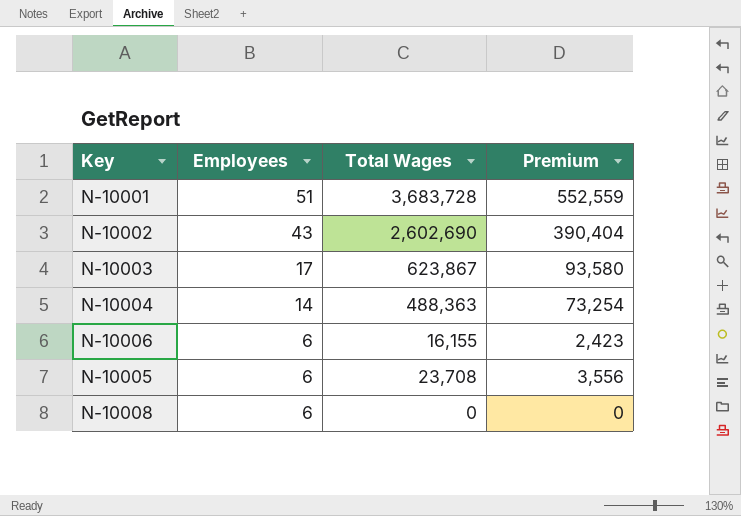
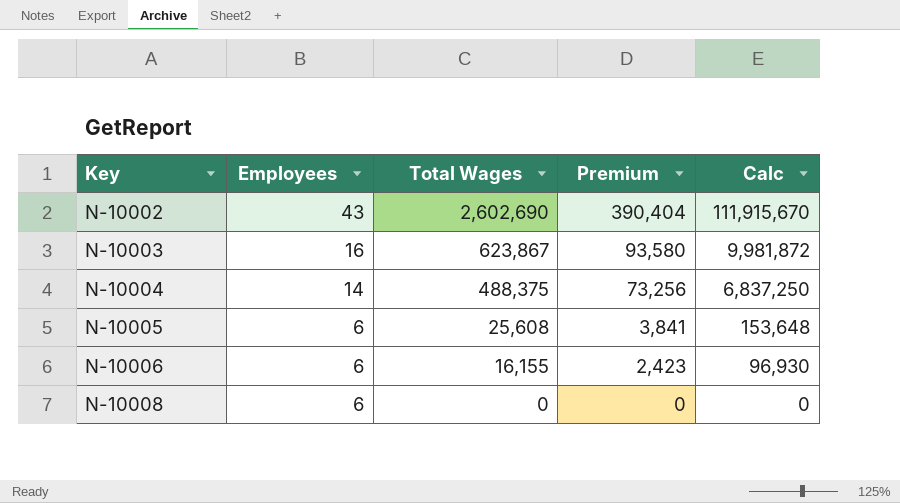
row order: Employees descending -> Key ascending
column Calc | formula: none -> [Employees] * [Total Wages]
row N-10001: 51 | 3,683,728 | 552,559 -> none
N-10003 | Employees: 17 -> 16
N-10004 | Total Wages: 488,363 -> 488,375
N-10004 | Premium: 73,254 -> 73,256
N-10005 | Total Wages: 23,708 -> 25,608
N-10005 | Premium: 3,556 -> 3,841

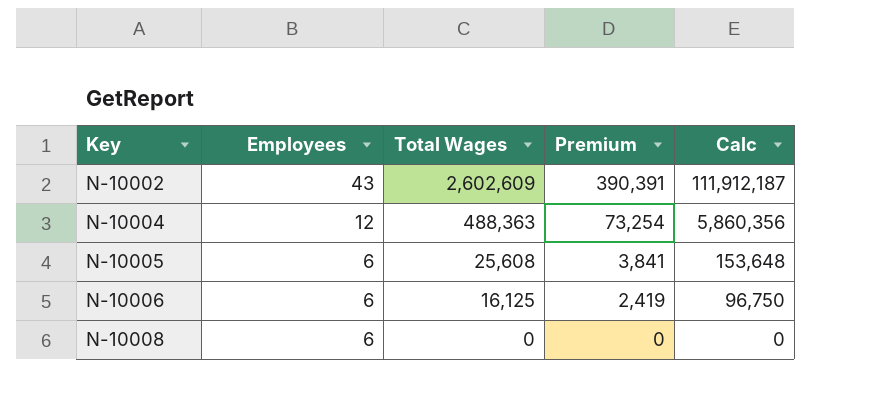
row N-10003: 16 | 623,867 | 93,580 | 9,981,872 -> none
N-10002 | Total Wages: 2,602,690 -> 2,602,609
N-10002 | Premium: 390,404 -> 390,391
N-10002 | Calc: 111,915,670 -> 111,912,187
N-10004 | Employees: 14 -> 12
N-10004 | Total Wages: 488,375 -> 488,363
N-10004 | Premium: 73,256 -> 73,254
N-10004 | Calc: 6,837,250 -> 5,860,356
N-10006 | Total Wages: 16,155 -> 16,125
N-10006 | Premium: 2,423 -> 2,419
N-10006 | Calc: 96,930 -> 96,750

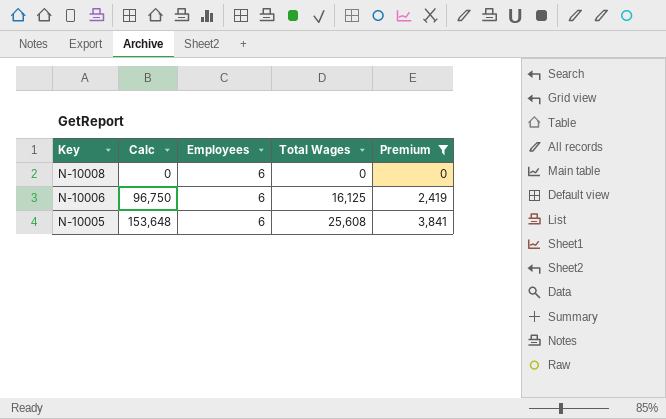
filter: none -> Premium <= 3,841
row order: Key ascending -> Key descending
column Calc | position: 5 -> 2

